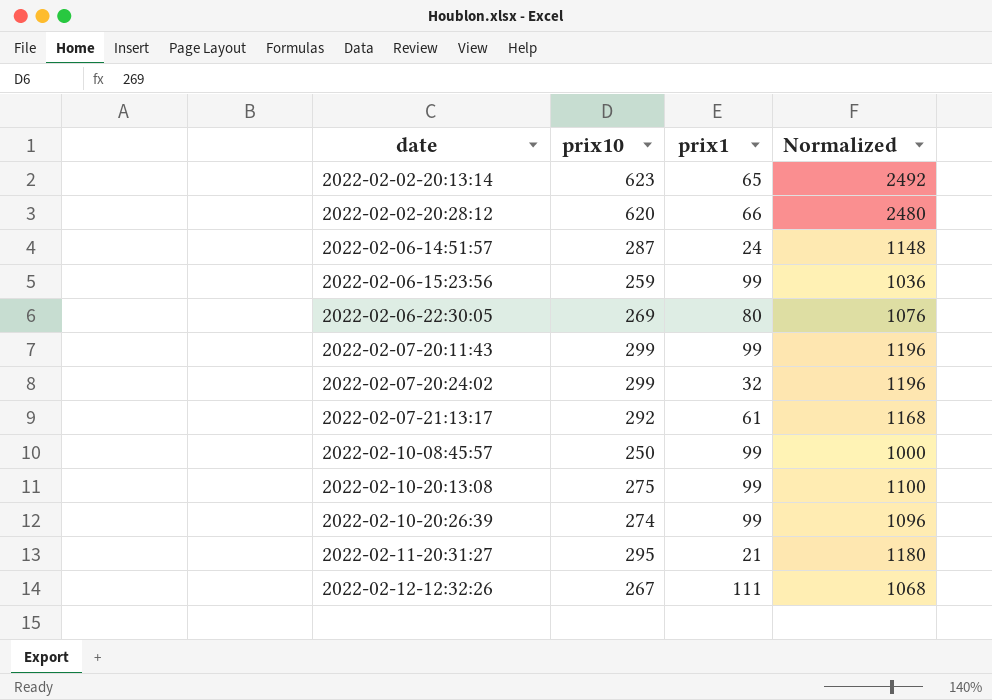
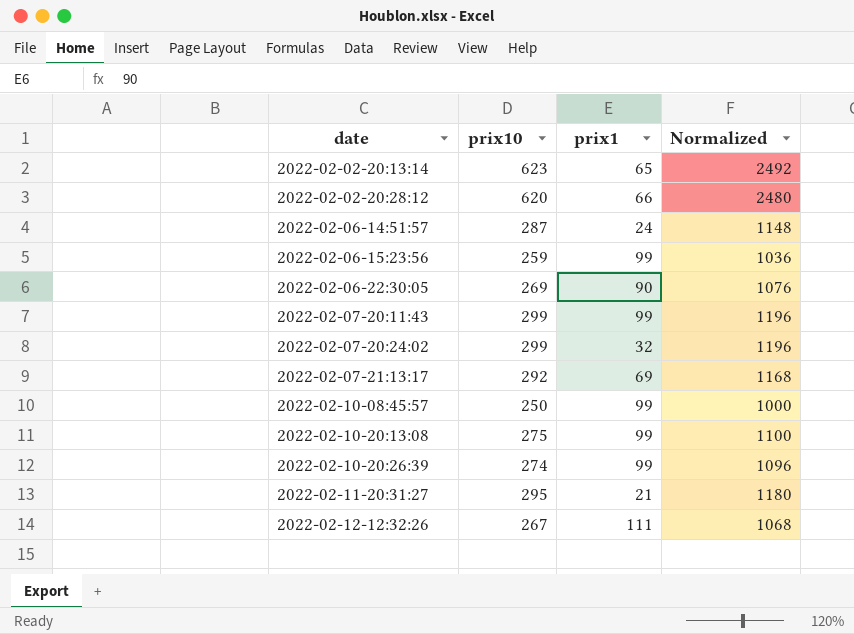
2022-02-06-22:30:05 | prix1: 80 -> 90
2022-02-07-21:13:17 | prix1: 61 -> 69

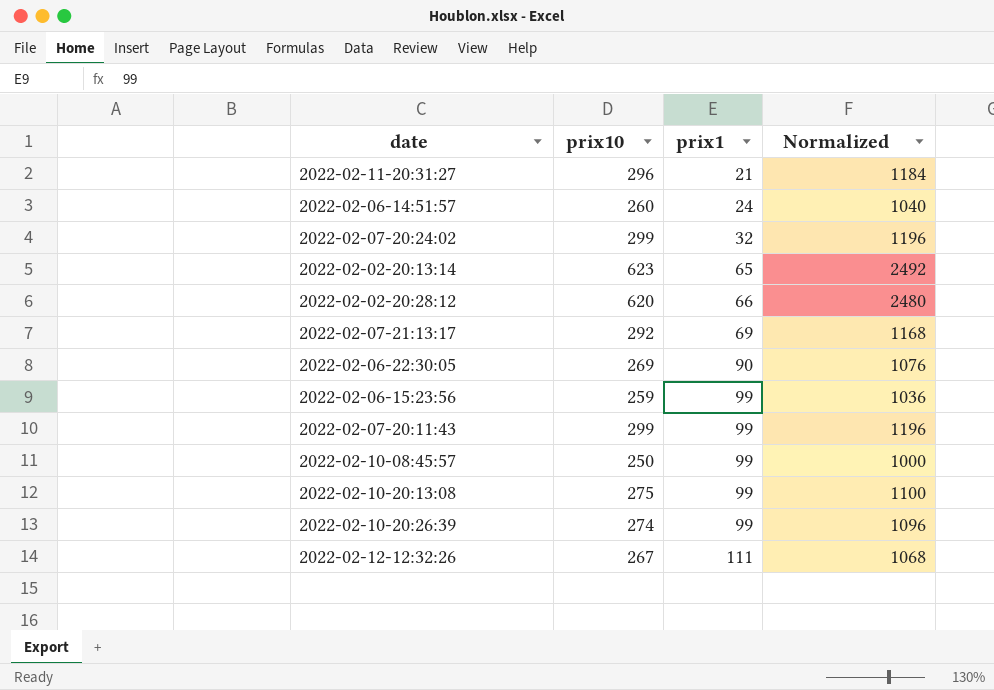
row order: date ascending -> prix1 ascending
2022-02-11-20:31:27 | prix10: 295 -> 296
2022-02-11-20:31:27 | Normalized: 1180 -> 1184
2022-02-06-14:51:57 | prix10: 287 -> 260
2022-02-06-14:51:57 | Normalized: 1148 -> 1040

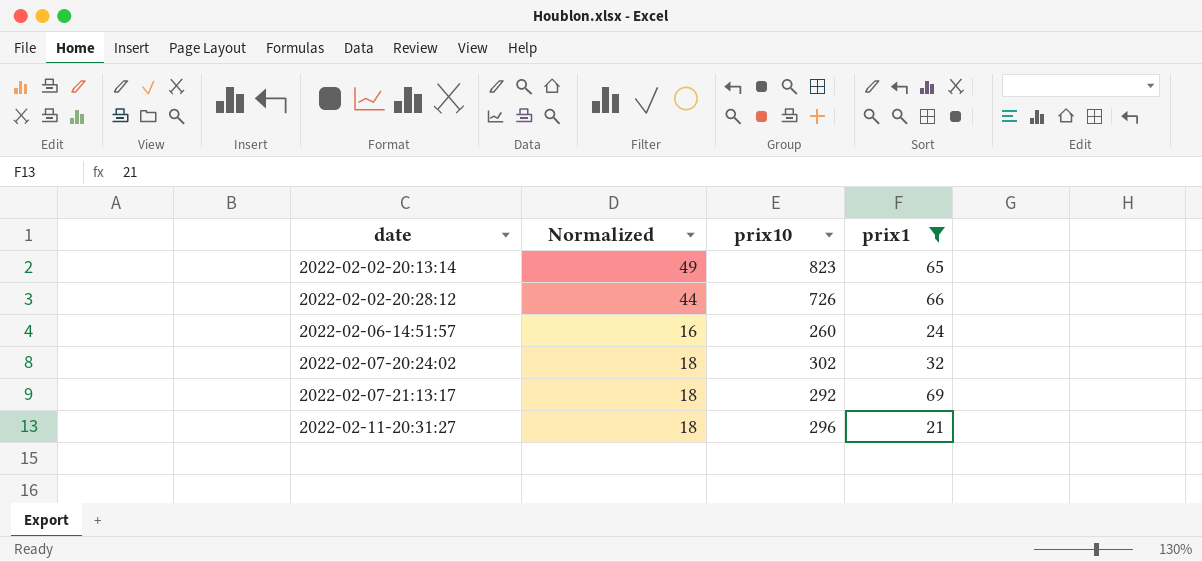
filter: none -> prix1 <= 69
row order: prix1 ascending -> date ascending
column Normalized | formula: [prix10] * 4 -> [prix10] * 0.06
column Normalized | position: 4 -> 2
2022-02-02-20:13:14 | prix10: 623 -> 823
2022-02-02-20:28:12 | prix10: 620 -> 726
2022-02-07-20:24:02 | prix10: 299 -> 302

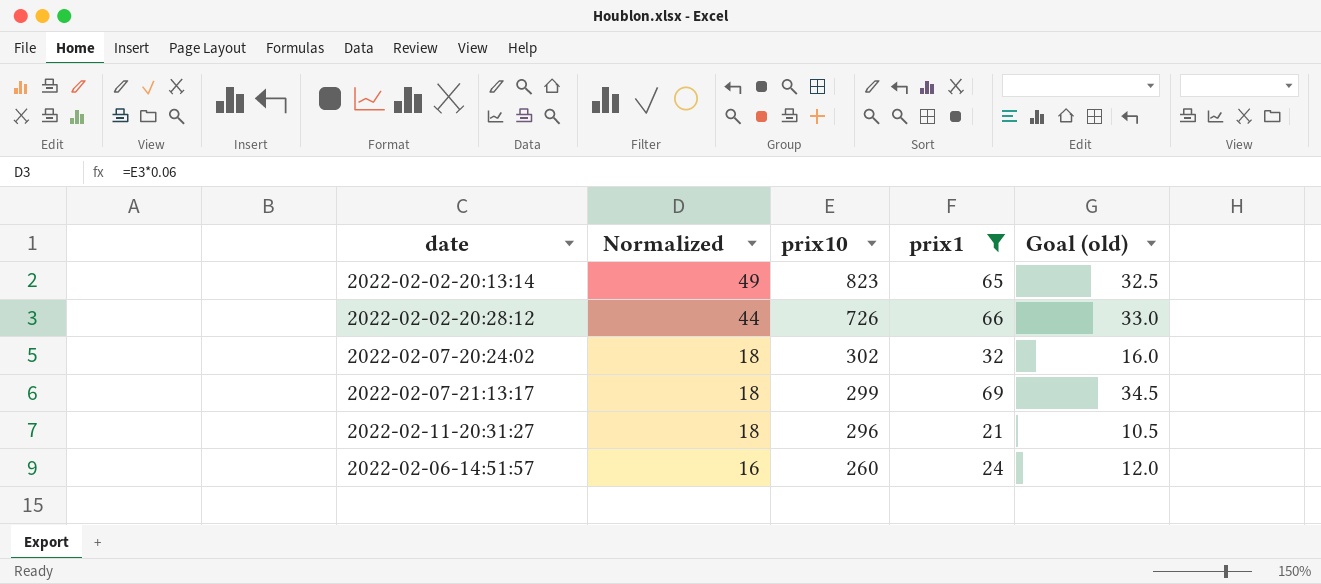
row order: date ascending -> Normalized descending
column Goal (old) | formula: none -> [prix1] * 0.5
2022-02-07-21:13:17 | prix10: 292 -> 299

